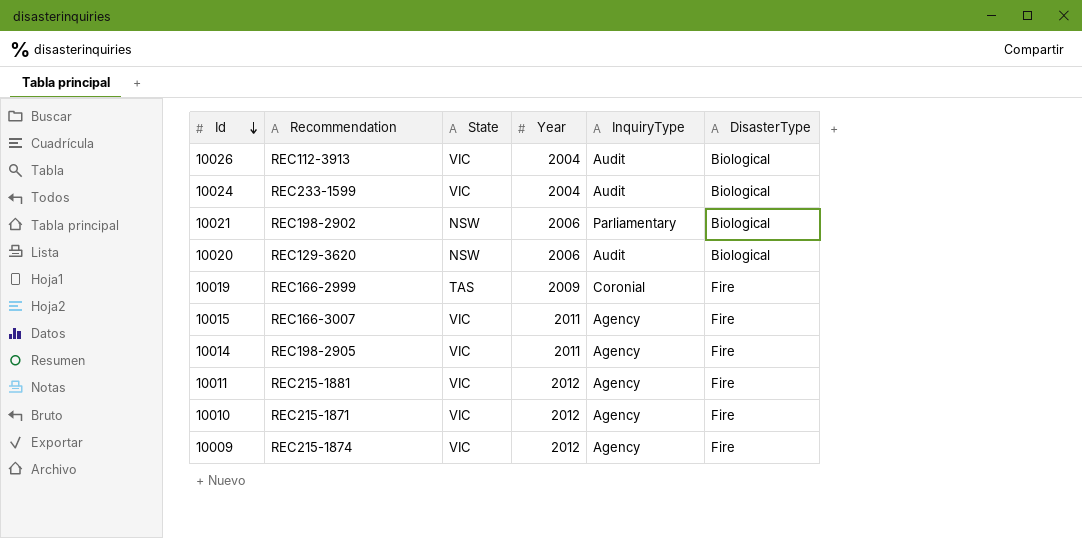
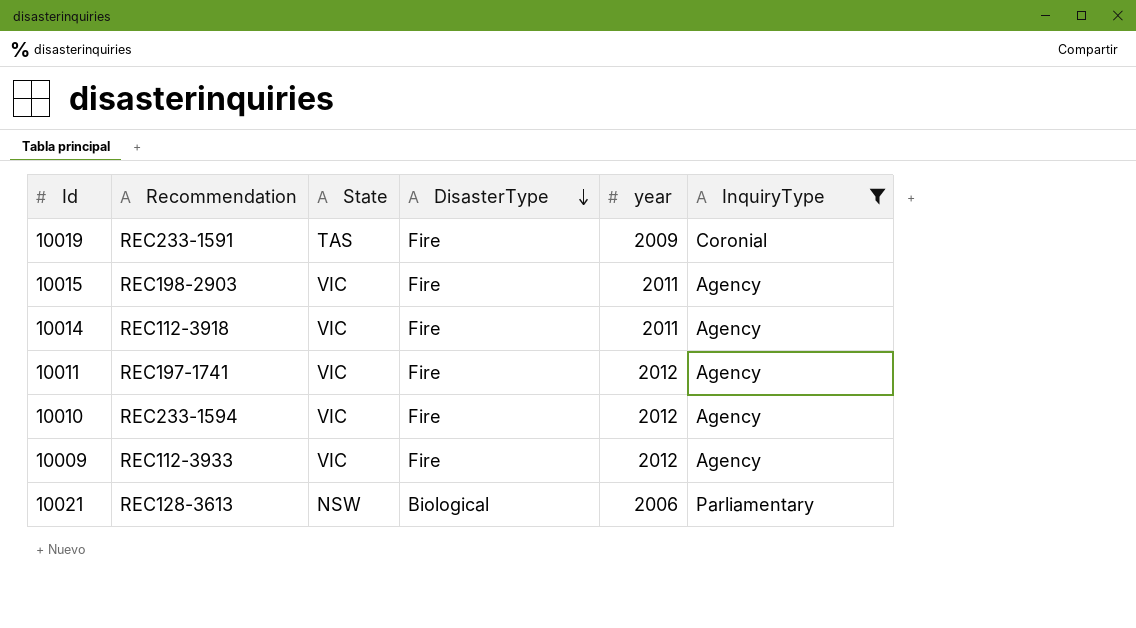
filter: none -> InquiryType != Audit
row order: Id descending -> DisasterType descending
column DisasterType | position: 6 -> 4
column name: Year -> year
10019 | Recommendation: REC166-2999 -> REC233-1591
10015 | Recommendation: REC166-3007 -> REC198-2903
10014 | Recommendation: REC198-2905 -> REC112-3918
10011 | Recommendation: REC215-1881 -> REC197-1741
10010 | Recommendation: REC215-1871 -> REC233-1594
10009 | Recommendation: REC215-1874 -> REC112-3933
10021 | Recommendation: REC198-2902 -> REC128-3613

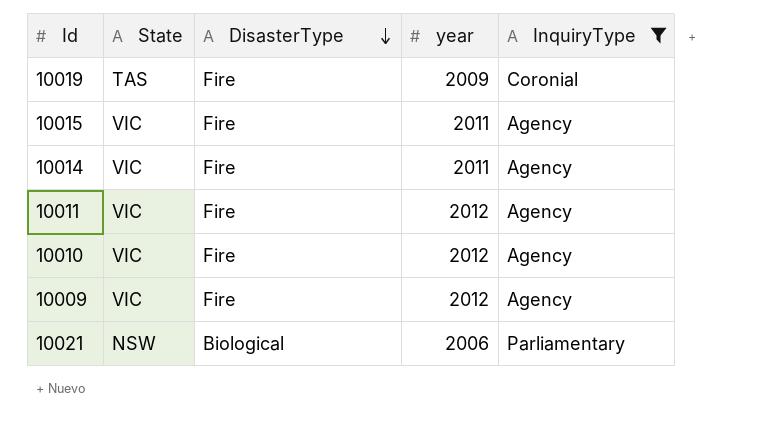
column Recommendation | position: 2 -> none

